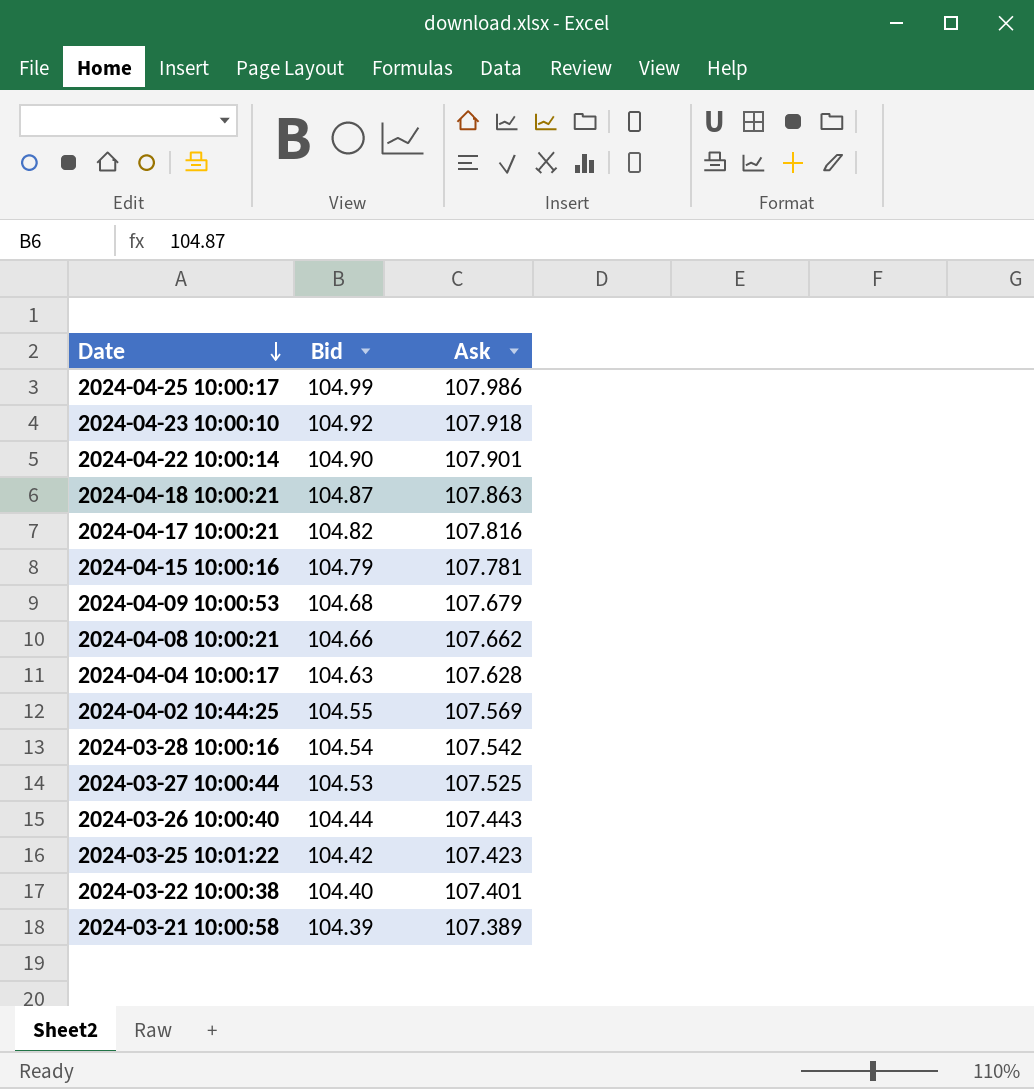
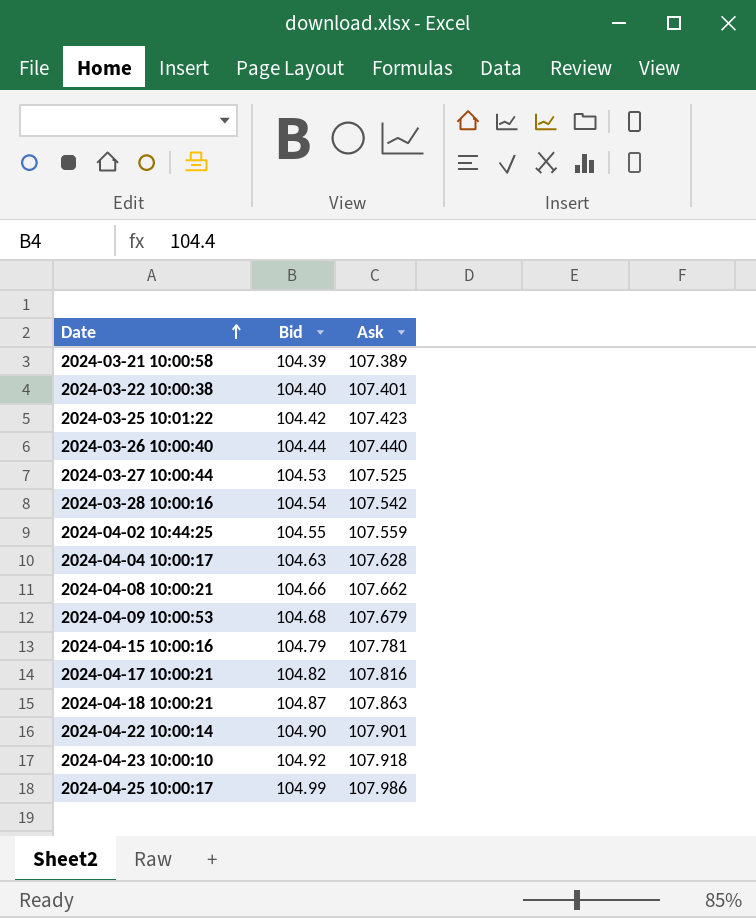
row order: Date descending -> Date ascending
2024-03-26 10:00:40 | Ask: 107.443 -> 107.440
2024-04-02 10:44:25 | Ask: 107.569 -> 107.559

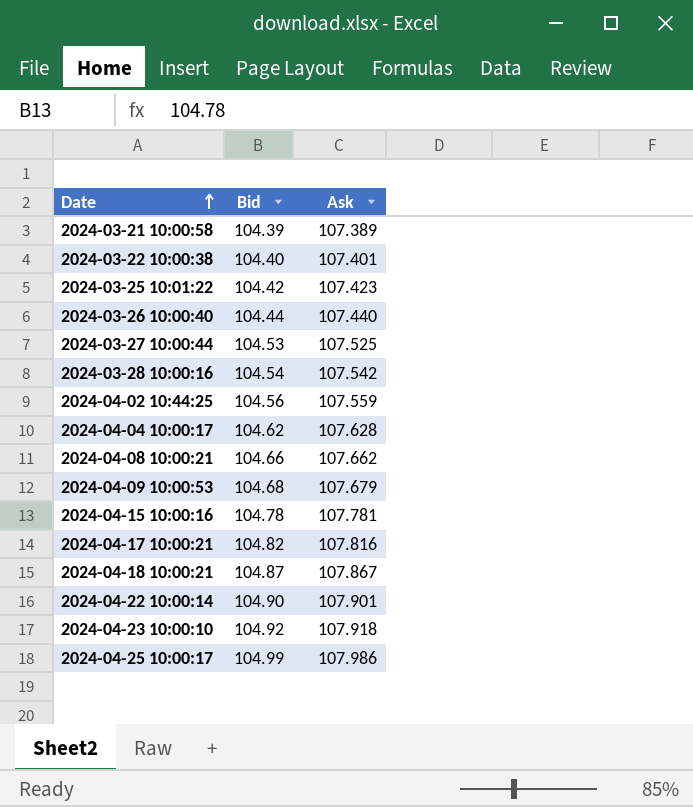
2024-04-02 10:44:25 | Bid: 104.55 -> 104.56
2024-04-04 10:00:17 | Bid: 104.63 -> 104.62
2024-04-15 10:00:16 | Bid: 104.79 -> 104.78
2024-04-18 10:00:21 | Ask: 107.863 -> 107.867

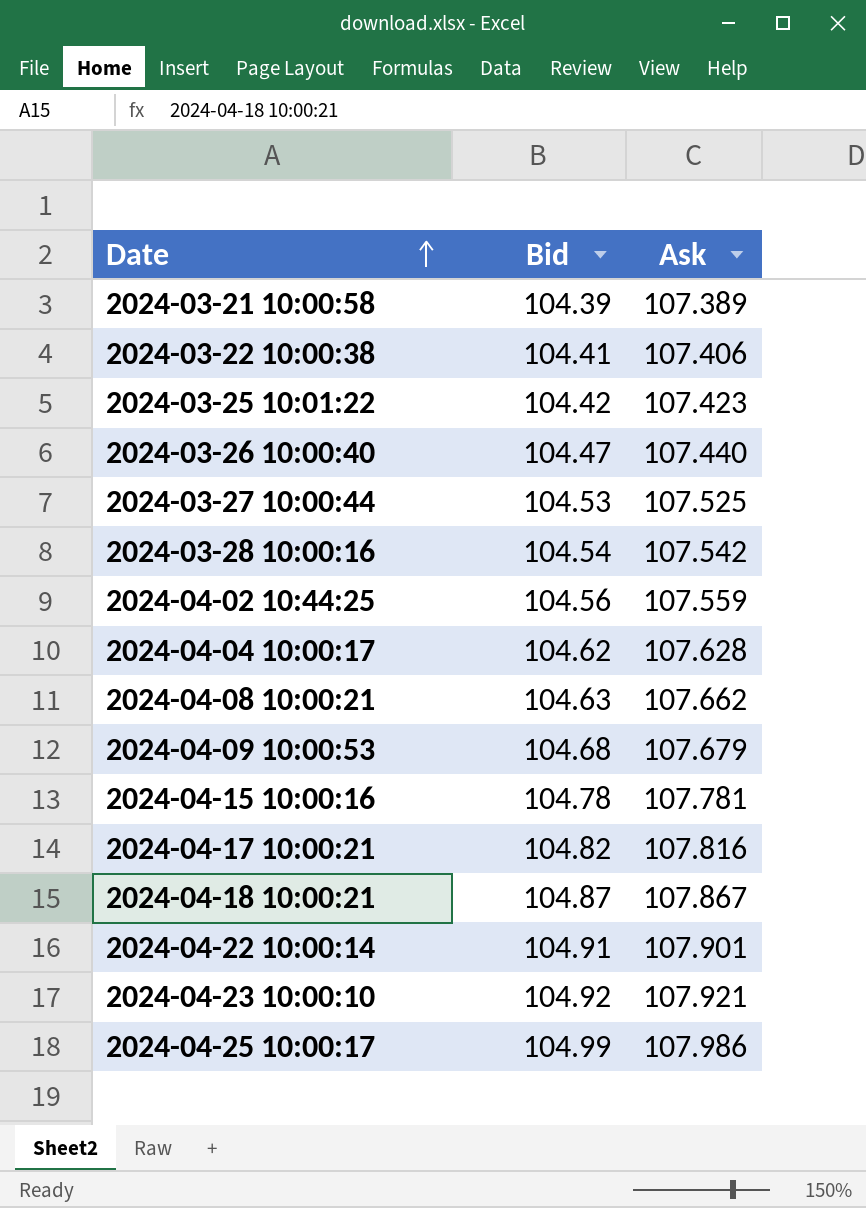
2024-03-22 10:00:38 | Bid: 104.40 -> 104.41
2024-03-22 10:00:38 | Ask: 107.401 -> 107.406
2024-03-26 10:00:40 | Bid: 104.44 -> 104.47
2024-04-08 10:00:21 | Bid: 104.66 -> 104.63
2024-04-22 10:00:14 | Bid: 104.90 -> 104.91
2024-04-23 10:00:10 | Ask: 107.918 -> 107.921

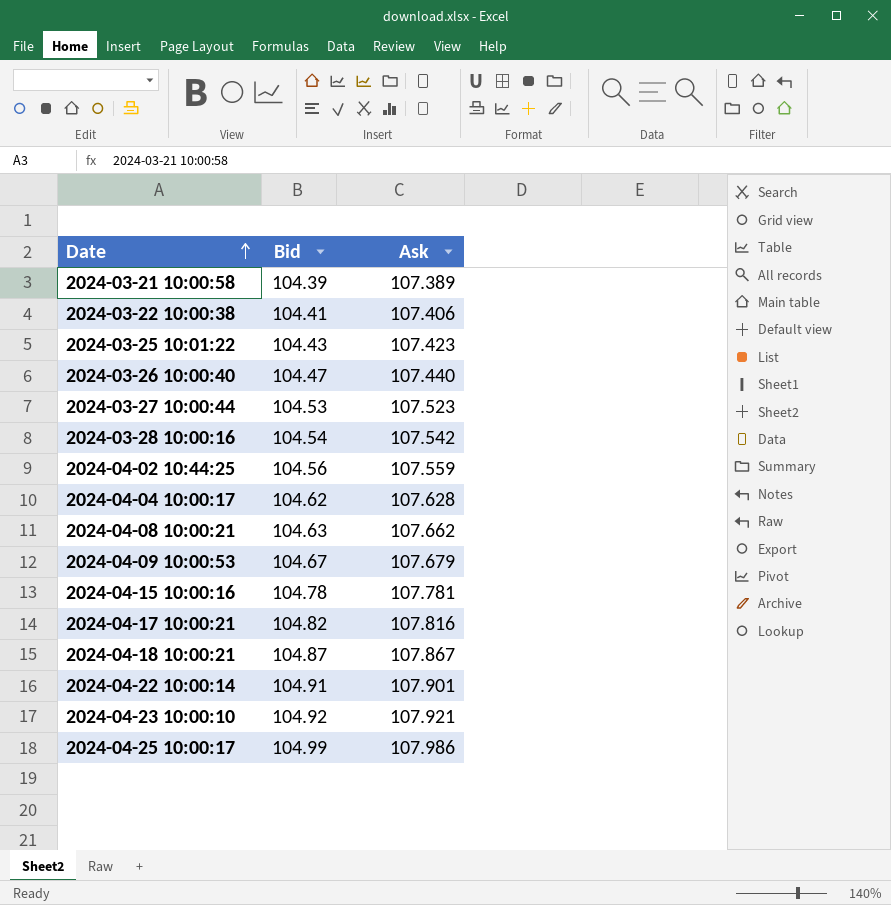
2024-03-25 10:01:22 | Bid: 104.42 -> 104.43
2024-03-27 10:00:44 | Ask: 107.525 -> 107.523
2024-04-09 10:00:53 | Bid: 104.68 -> 104.67

